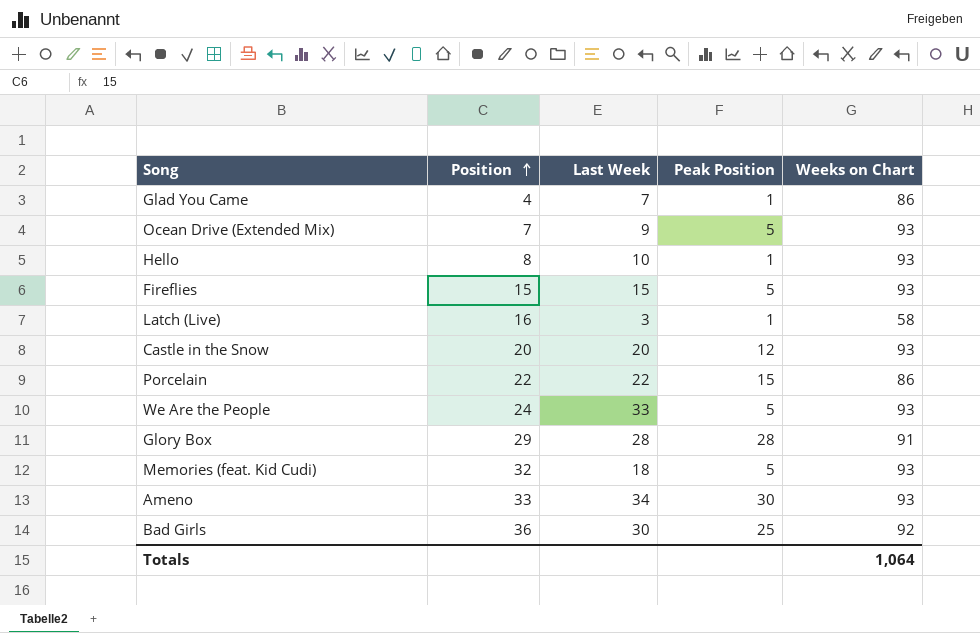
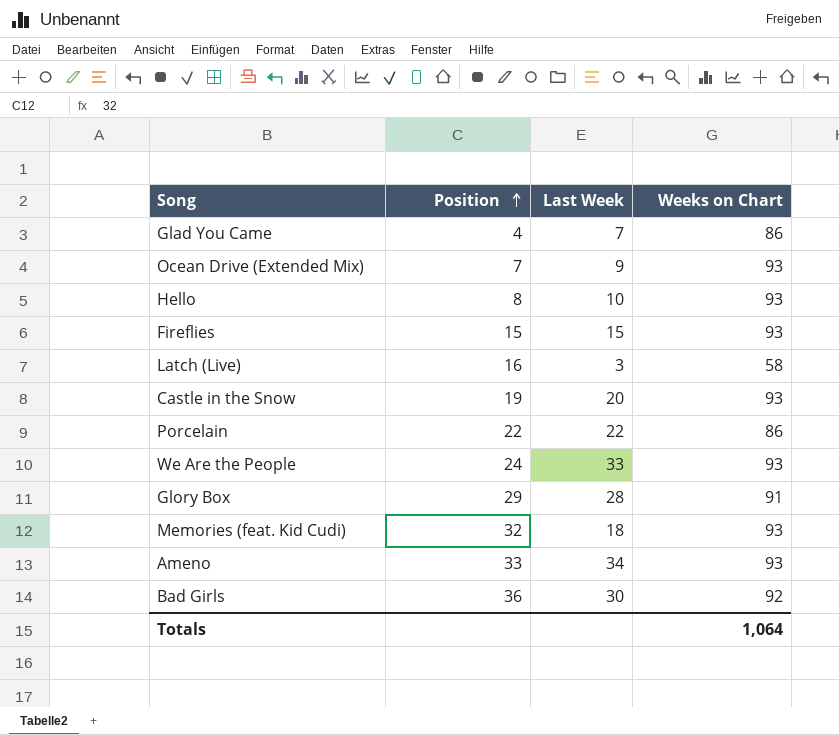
column Peak Position | position: 4 -> none
Castle in the Snow | Position: 20 -> 19

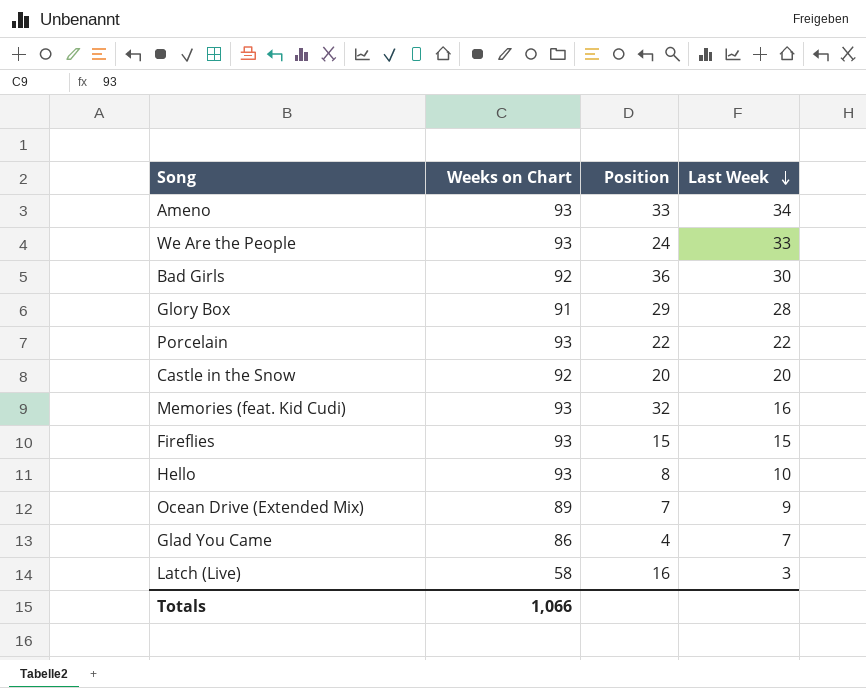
row order: Position ascending -> Last Week descending
column Weeks on Chart | position: 4 -> 2
Porcelain | Weeks on Chart: 86 -> 93
Castle in the Snow | Weeks on Chart: 93 -> 92
Castle in the Snow | Position: 19 -> 20
Memories (feat. Kid Cudi) | Last Week: 18 -> 16
Ocean Drive (Extended Mix) | Weeks on Chart: 93 -> 89
Totals | Weeks on Chart: 1,064 -> 1,066

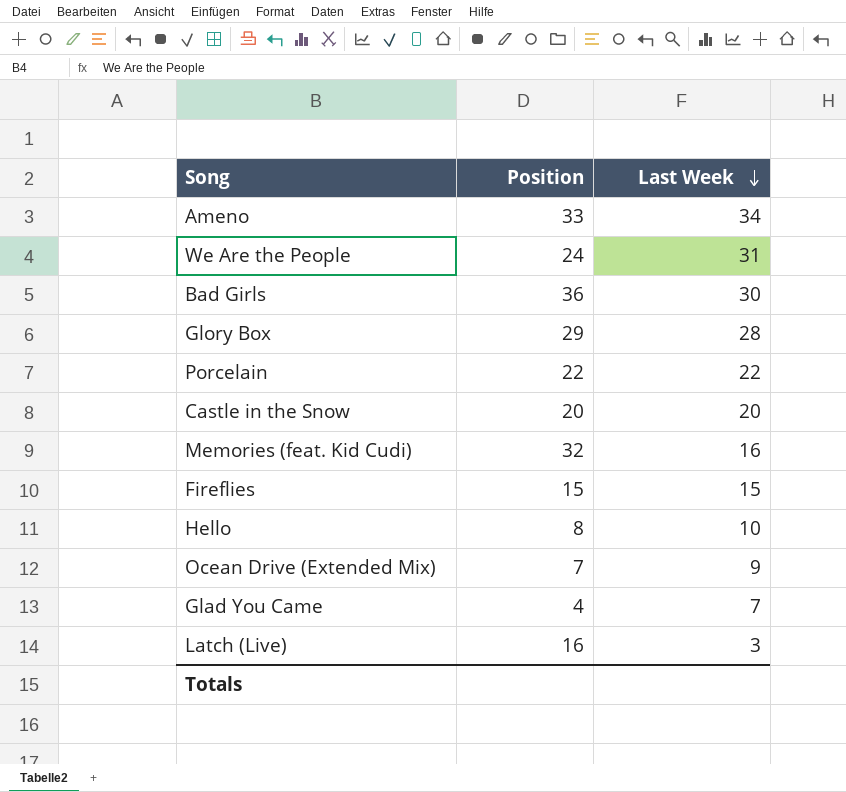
column Weeks on Chart | position: 2 -> none
We Are the People | Last Week: 33 -> 31

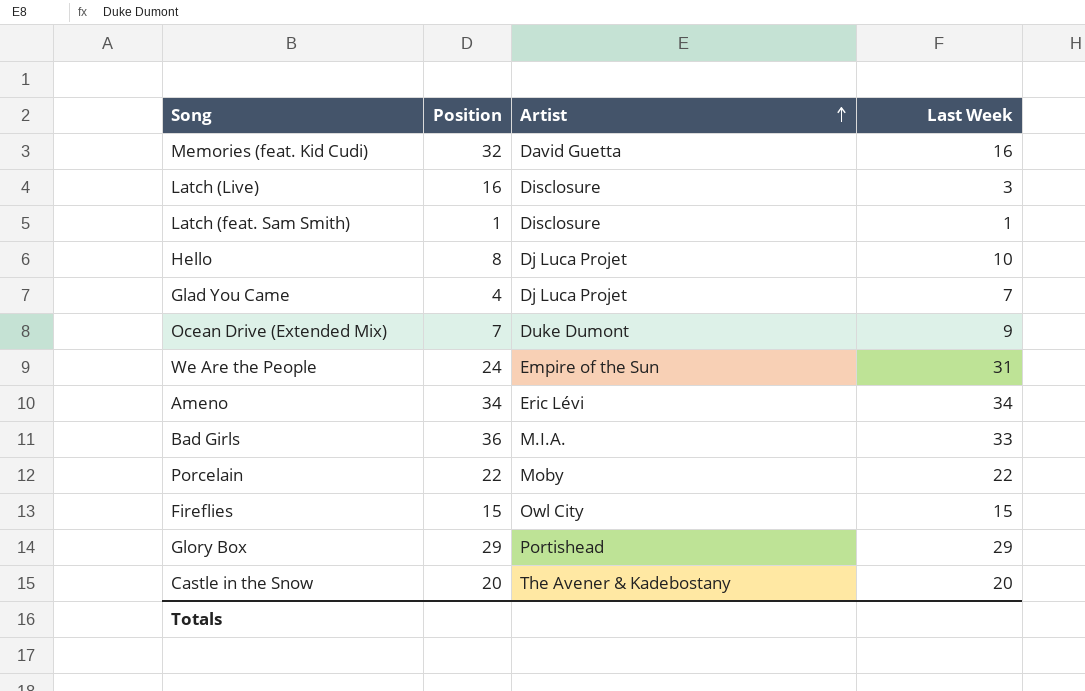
row order: Last Week descending -> Artist ascending
column Artist | position: none -> 3
row Latch (feat. Sam Smith): none -> 1 | Disclosure | 1
Ameno | Position: 33 -> 34
Bad Girls | Last Week: 30 -> 33
Glory Box | Last Week: 28 -> 29

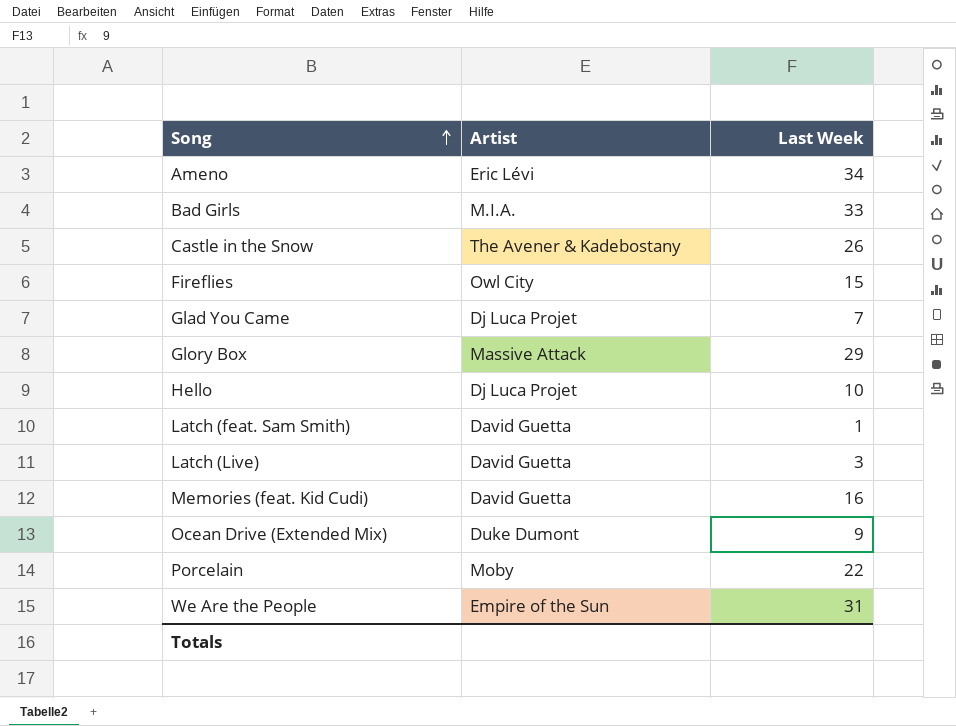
row order: Artist ascending -> Song ascending
column Position | position: 2 -> none
Castle in the Snow | Last Week: 20 -> 26
Glory Box | Artist: Portishead -> Massive Attack
Latch (feat. Sam Smith) | Artist: Disclosure -> David Guetta
Latch (Live) | Artist: Disclosure -> David Guetta

